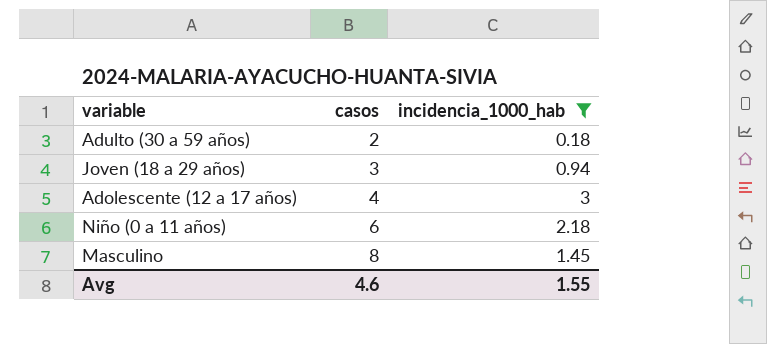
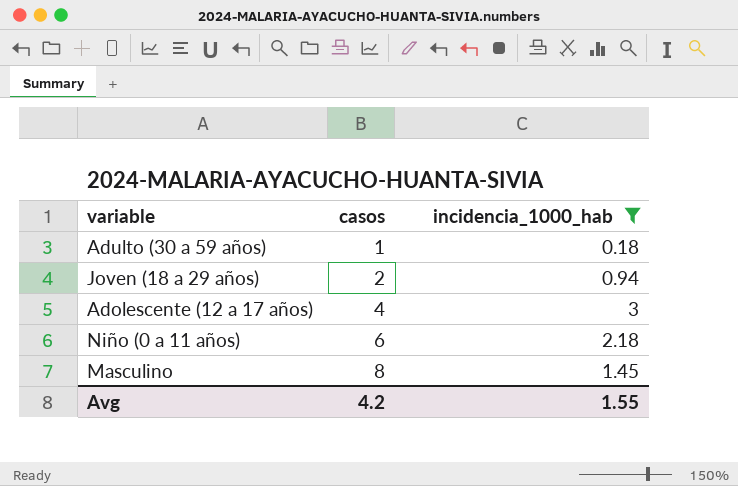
Adulto (30 a 59 años) | casos: 2 -> 1
Joven (18 a 29 años) | casos: 3 -> 2
Avg | casos: 4.6 -> 4.2

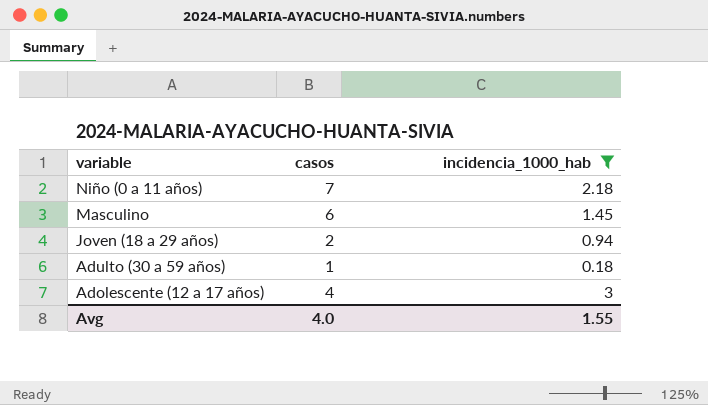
row order: casos ascending -> variable descending
Niño (0 a 11 años) | casos: 6 -> 7
Masculino | casos: 8 -> 6
Avg | casos: 4.2 -> 4.0

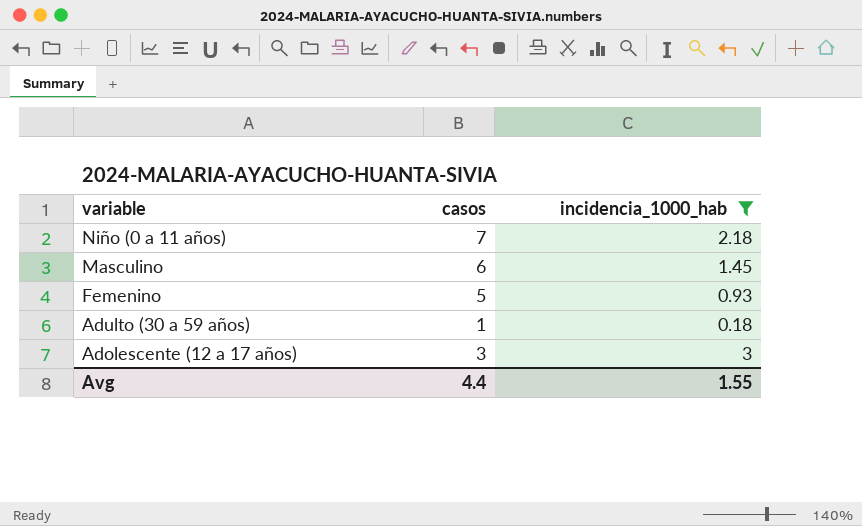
row Joven (18 a 29 años): 2 | 0.94 -> none
row Femenino: none -> 5 | 0.93
Adolescente (12 a 17 años) | casos: 4 -> 3
Avg | casos: 4.0 -> 4.4

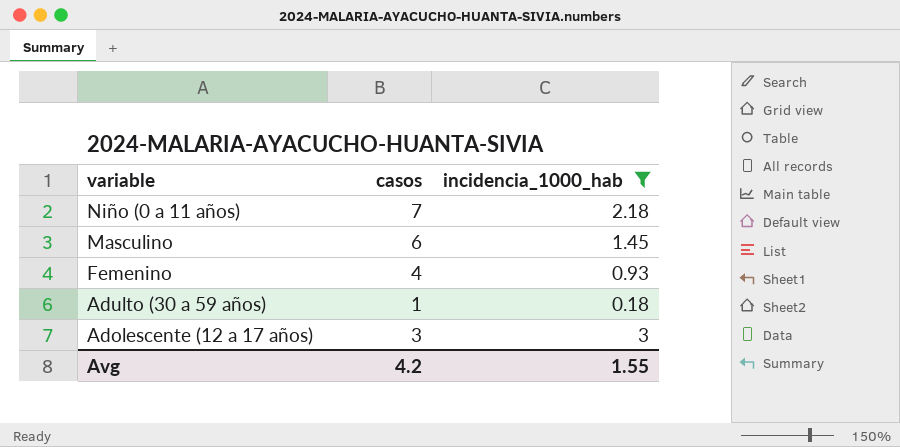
Femenino | casos: 5 -> 4
Avg | casos: 4.4 -> 4.2

